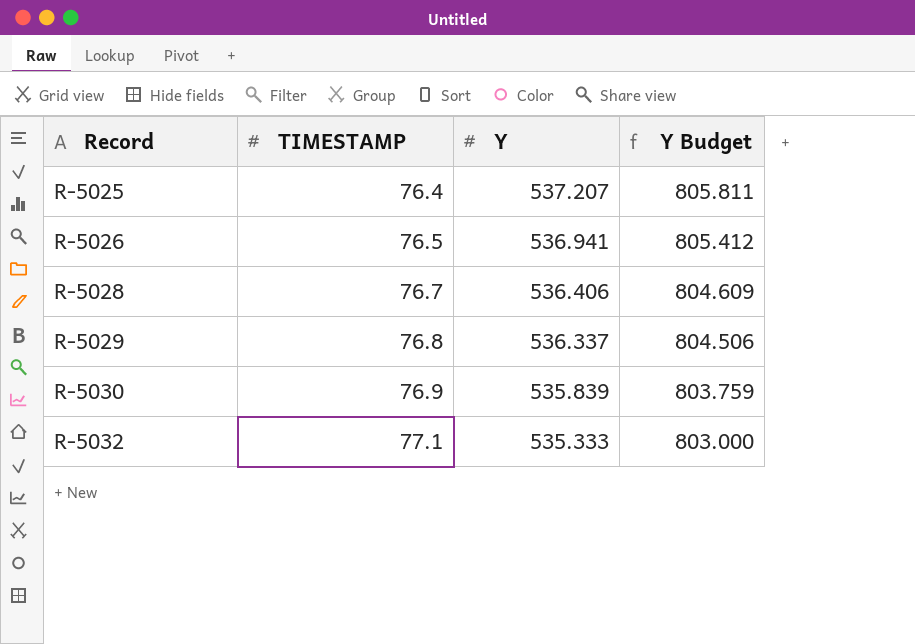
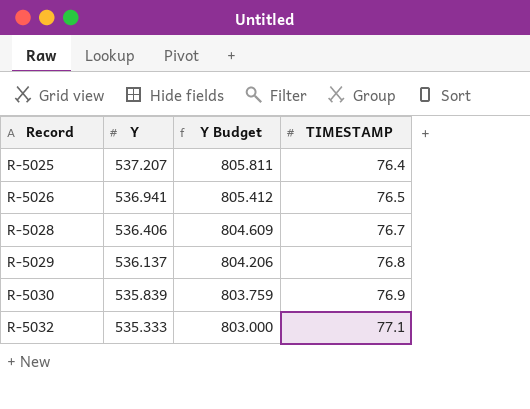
column TIMESTAMP | position: 2 -> 4
R-5029 | Y: 536.337 -> 536.137
R-5029 | Y Budget: 804.506 -> 804.206

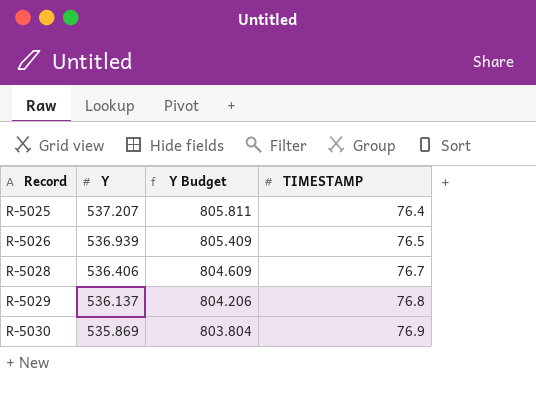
row R-5032: 535.333 | 803.000 | 77.1 -> none
R-5026 | Y: 536.941 -> 536.939
R-5026 | Y Budget: 805.412 -> 805.409
R-5030 | Y: 535.839 -> 535.869
R-5030 | Y Budget: 803.759 -> 803.804

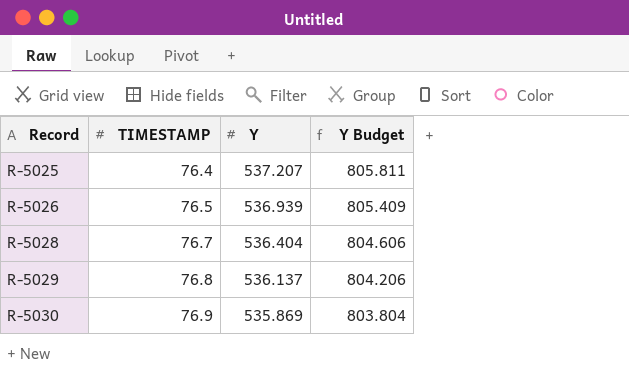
column TIMESTAMP | position: 4 -> 2
R-5028 | Y: 536.406 -> 536.404
R-5028 | Y Budget: 804.609 -> 804.606

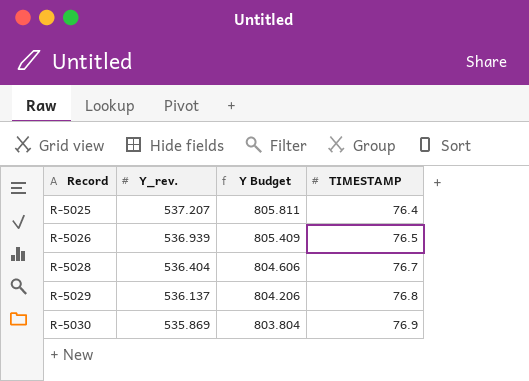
column name: Y -> Y_rev.
column TIMESTAMP | position: 2 -> 4

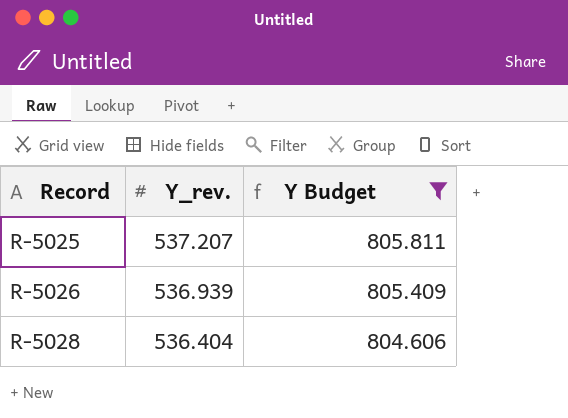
filter: none -> Y Budget >= 804.606
column TIMESTAMP | position: 4 -> none

